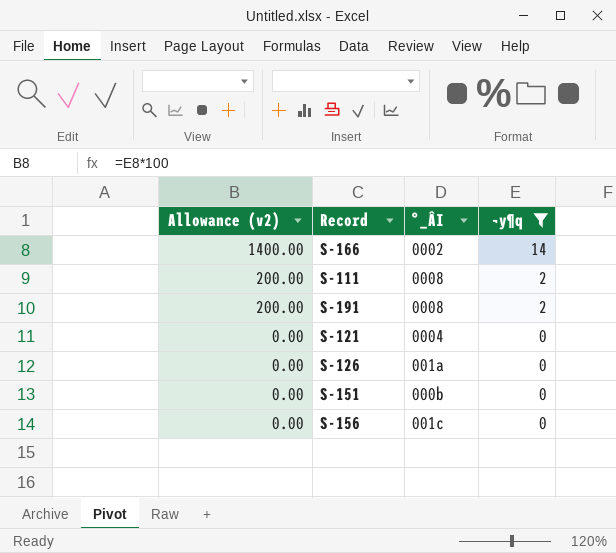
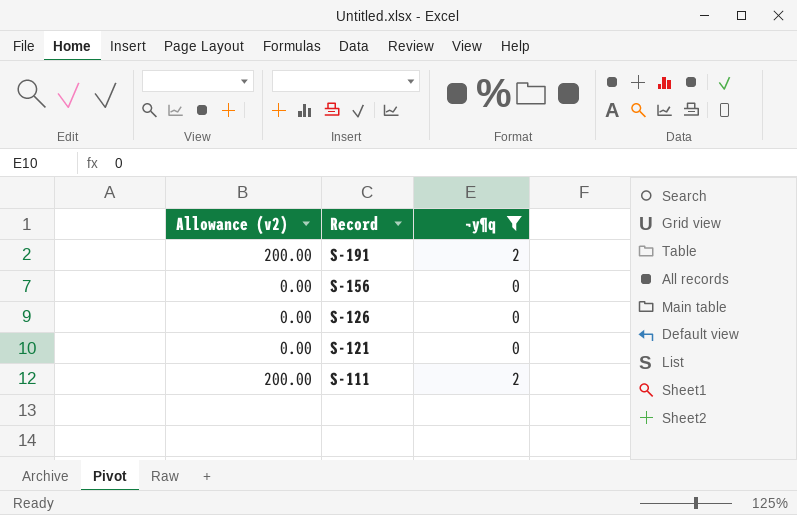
row order: Allowance (v2) descending -> Record descending
column °_ÂI | position: 3 -> none
row S-166: 1400.00 | 0002 | 14 -> none
row S-151: 0.00 | 000b | 0 -> none

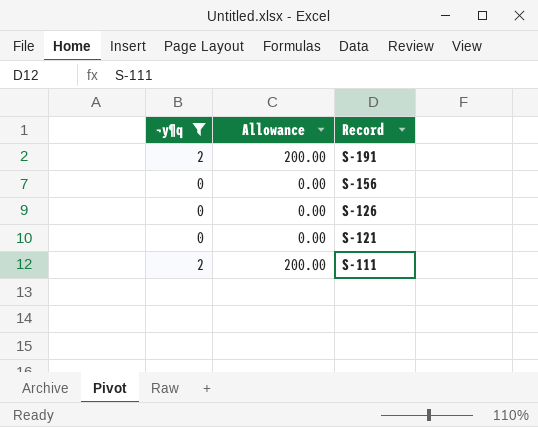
column ¬y¶q | position: 3 -> 1
column name: Allowance (v2) -> Allowance

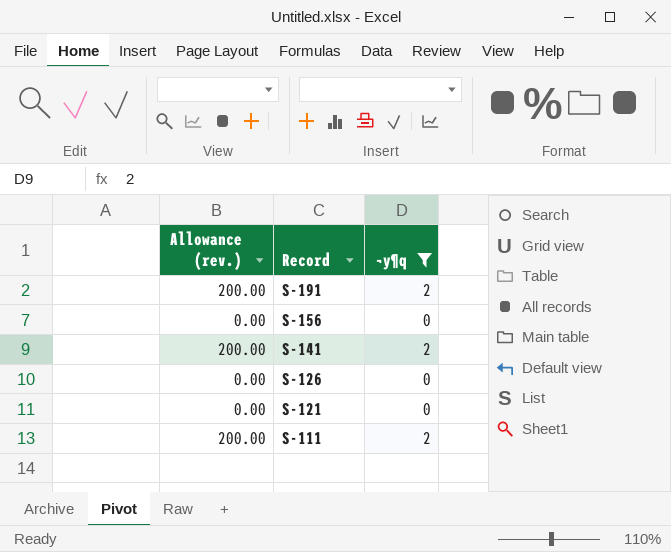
column name: Allowance -> Allowance (rev.)
column ¬y¶q | position: 1 -> 3
row S-141: none -> 200.00 | 2

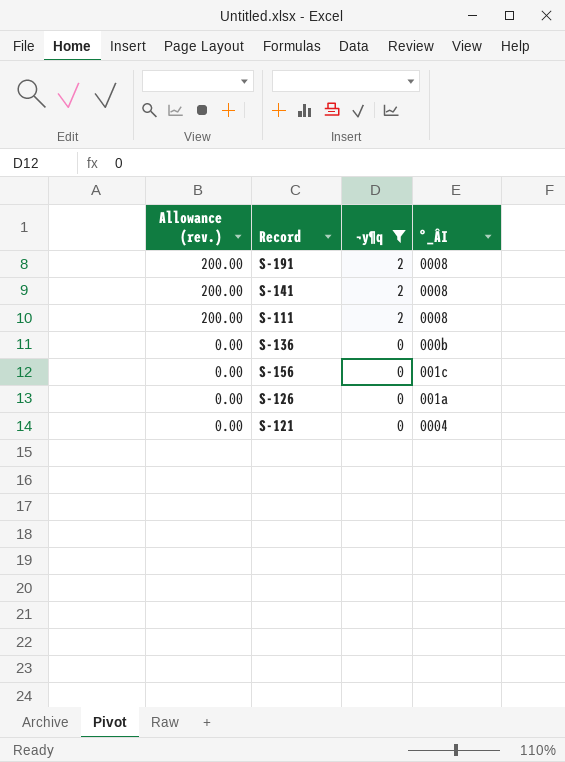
row order: Record descending -> Allowance (rev.) descending
column °_ÂI | position: none -> 4
row S-136: none -> 0.00 | 0 | 000b

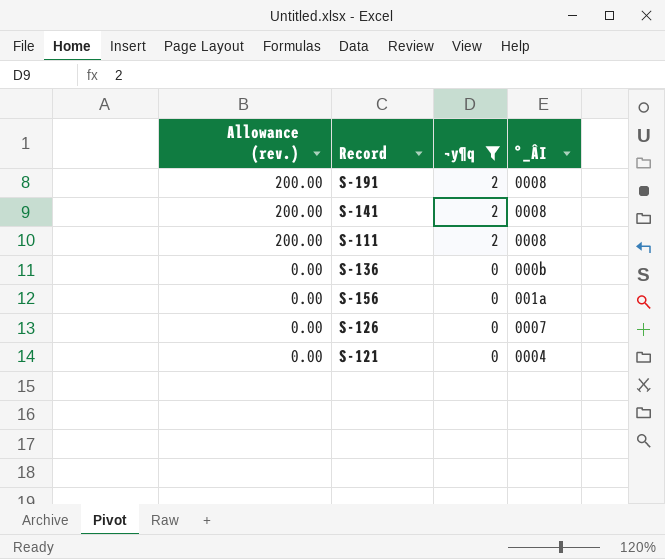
S-156 | °_ÂI: 001c -> 001a
S-126 | °_ÂI: 001a -> 0007

